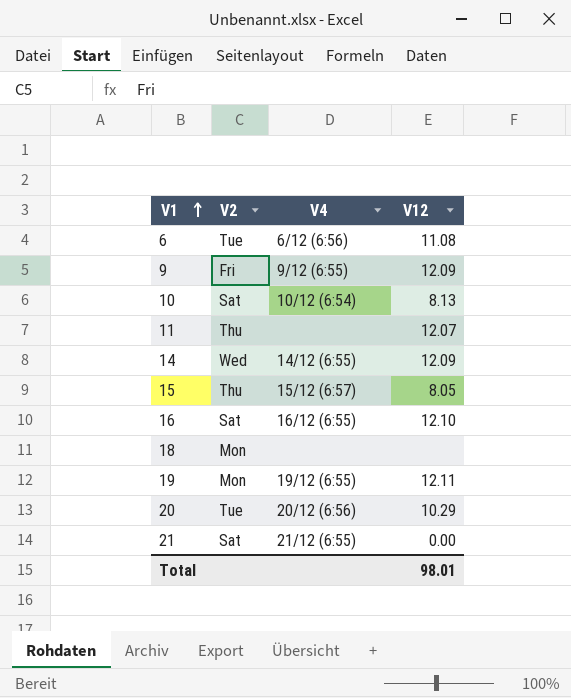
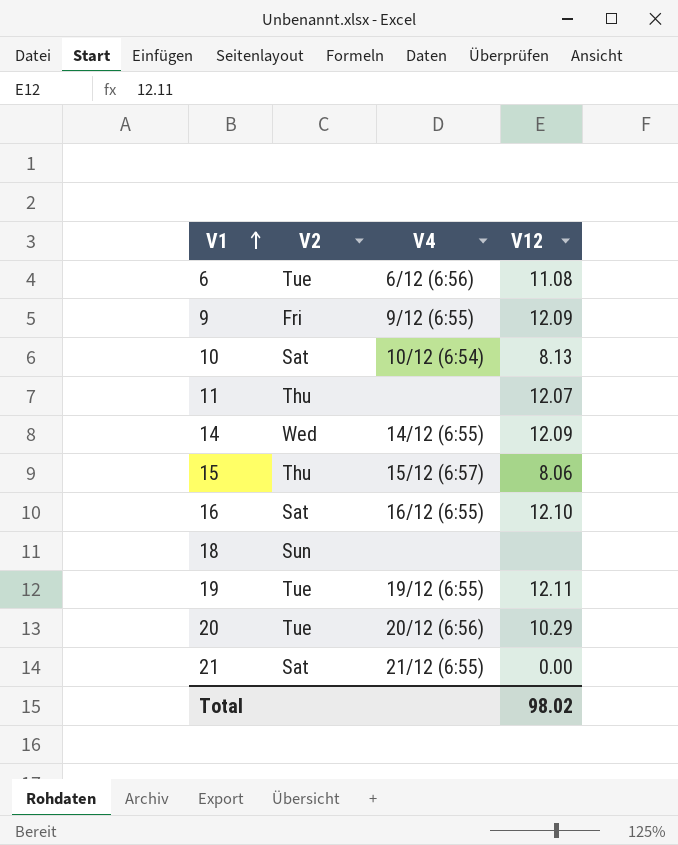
15 | V12: 8.05 -> 8.06
18 | V2: Mon -> Sun
19 | V2: Mon -> Tue
Total | V12: 98.01 -> 98.02

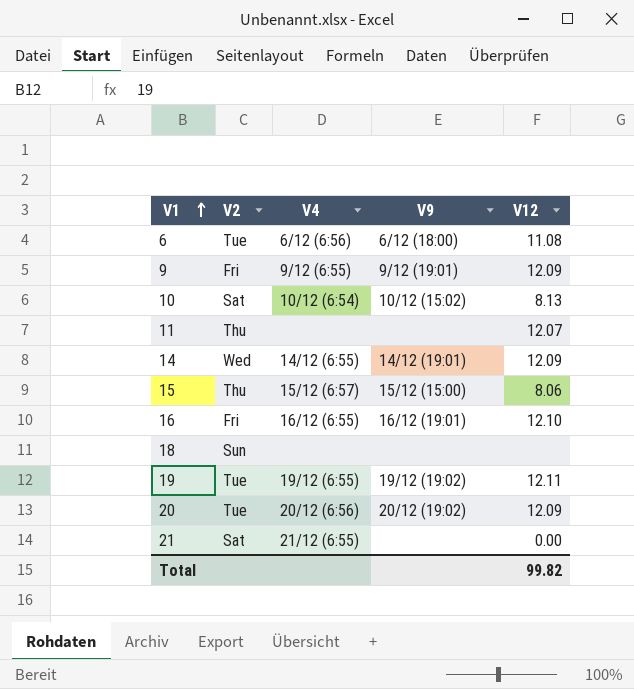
column V9 | position: none -> 4
16 | V2: Sat -> Fri
20 | V12: 10.29 -> 12.09
Total | V12: 98.02 -> 99.82

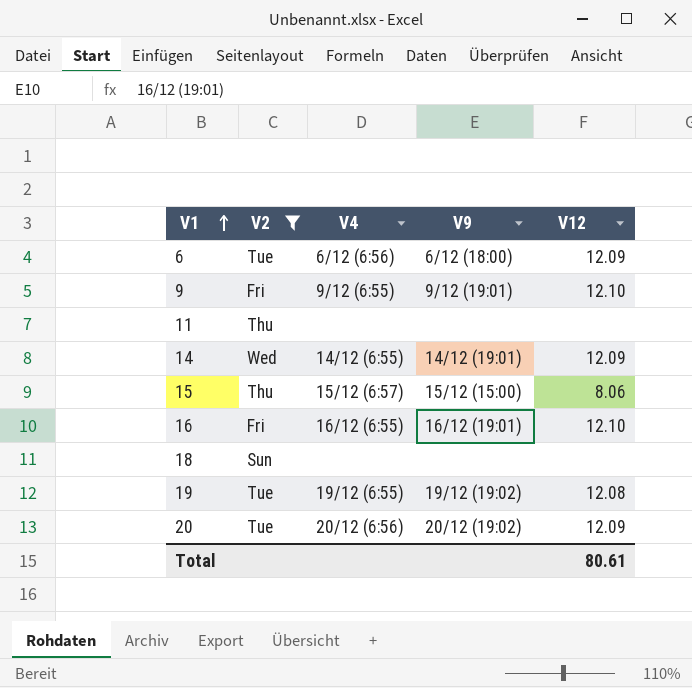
filter: none -> V2 != Sat
6 | V12: 11.08 -> 12.09
9 | V12: 12.09 -> 12.10
11 | V12: 12.07 -> none
19 | V12: 12.11 -> 12.08
Total | V12: 99.82 -> 80.61

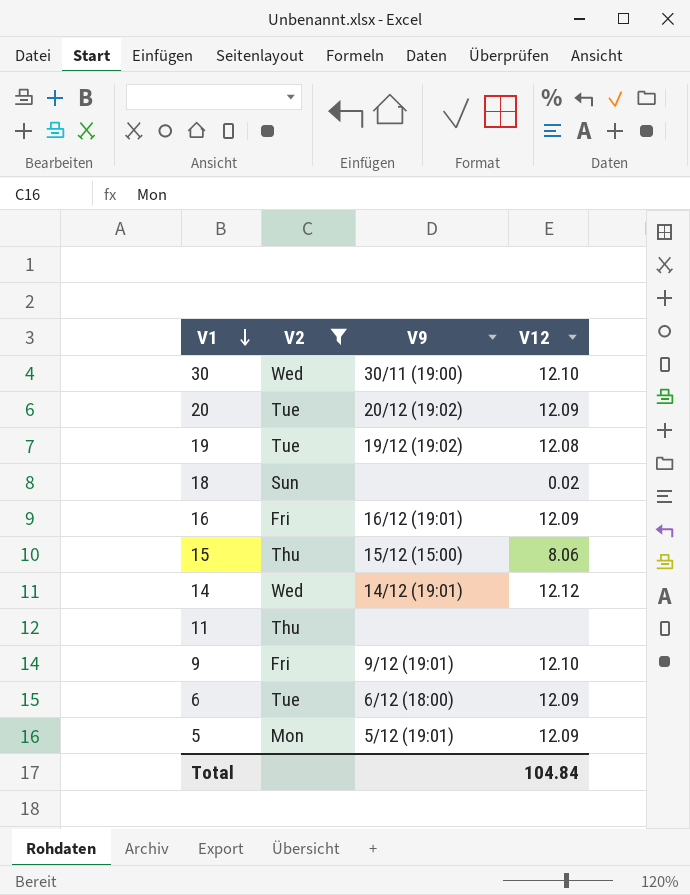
row order: V1 ascending -> V1 descending
column V4 | position: 3 -> none
row 30: none -> Wed | 30/11 (19:00) | 12.10
18 | V12: none -> 0.02
16 | V12: 12.10 -> 12.09
14 | V12: 12.09 -> 12.12
row 5: none -> Mon | 5/12 (19:01) | 12.09
Total | V12: 80.61 -> 104.84

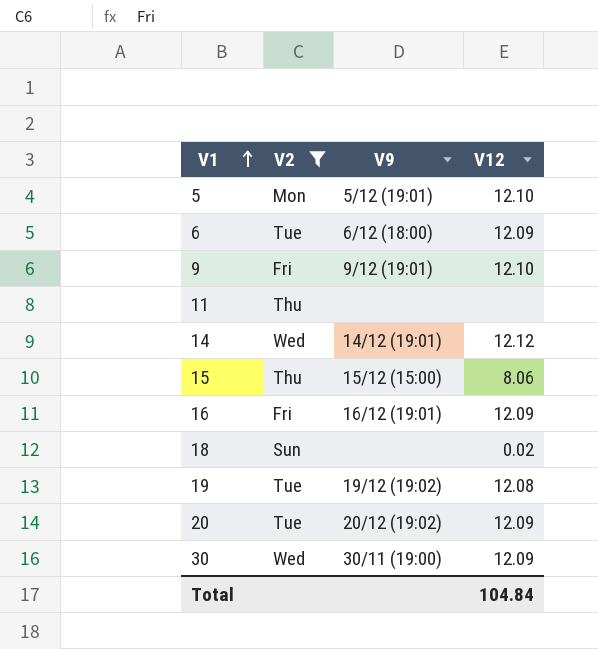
row order: V1 descending -> V1 ascending
5 | V12: 12.09 -> 12.10
30 | V12: 12.10 -> 12.09

